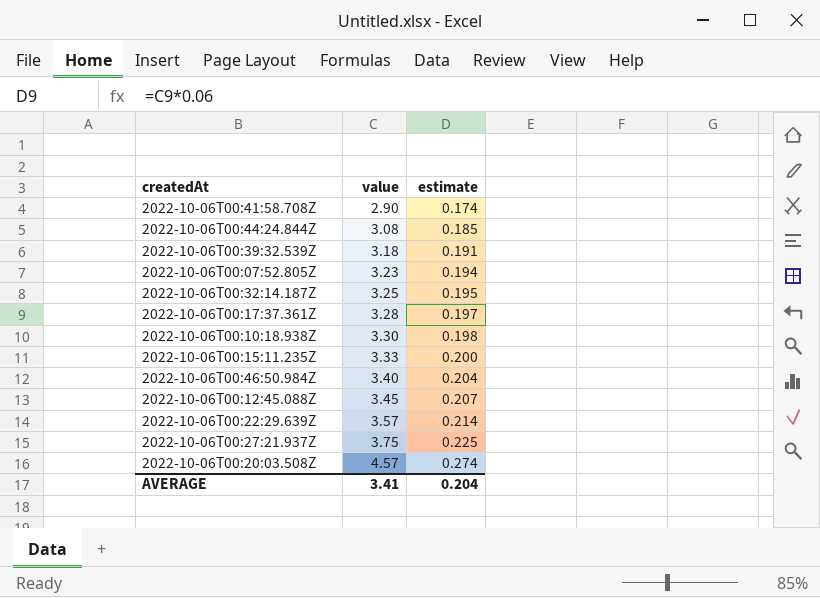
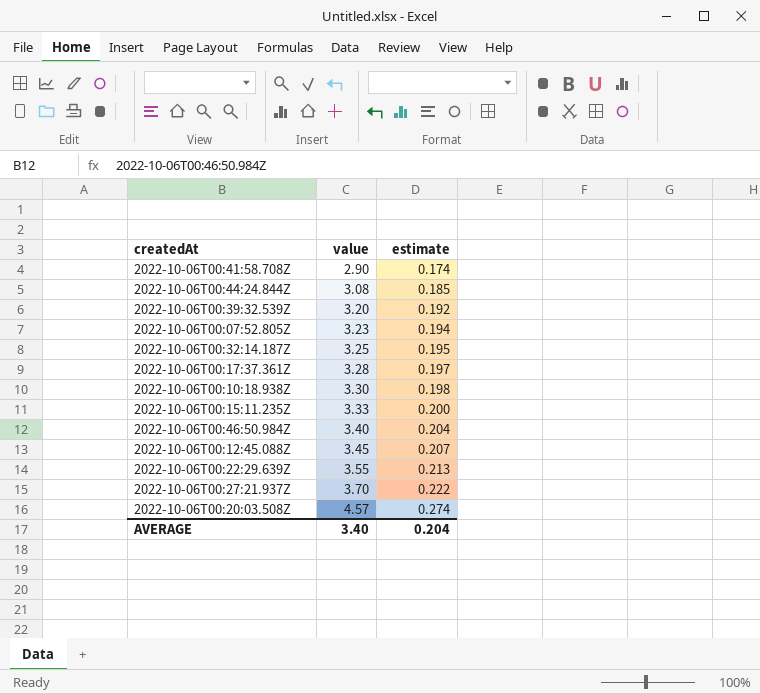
2022-10-06T00:39:32.539Z | value: 3.18 -> 3.20
2022-10-06T00:39:32.539Z | estimate: 0.191 -> 0.192
2022-10-06T00:22:29.639Z | value: 3.57 -> 3.55
2022-10-06T00:22:29.639Z | estimate: 0.214 -> 0.213
2022-10-06T00:27:21.937Z | value: 3.75 -> 3.70
2022-10-06T00:27:21.937Z | estimate: 0.225 -> 0.222
AVERAGE | value: 3.41 -> 3.40

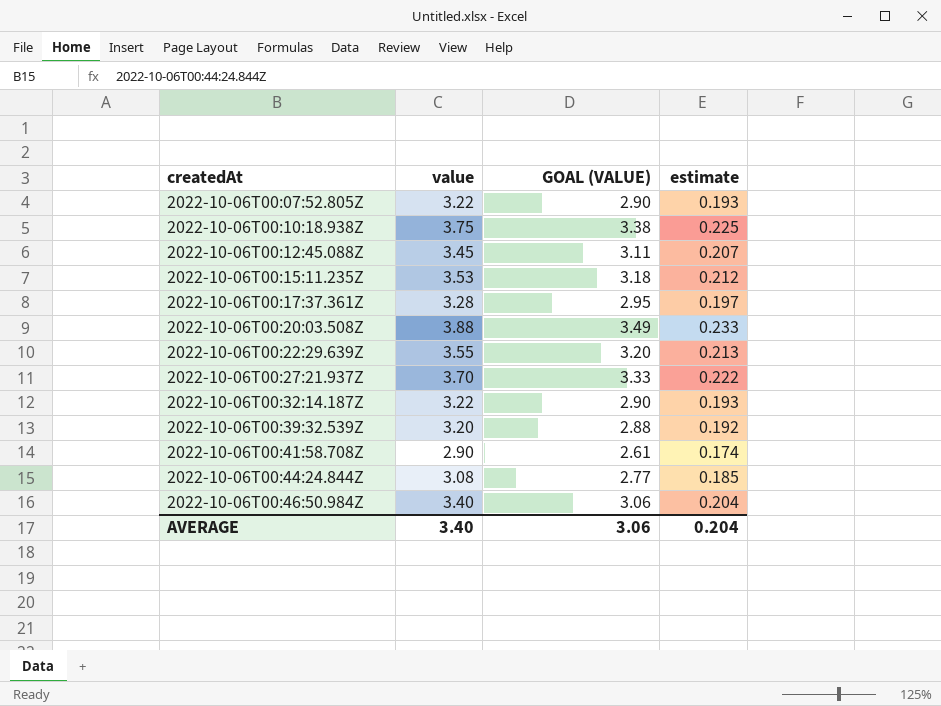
row order: value ascending -> createdAt ascending
column GOAL (VALUE) | formula: none -> [value] * 0.9
2022-10-06T00:07:52.805Z | value: 3.23 -> 3.22
2022-10-06T00:07:52.805Z | estimate: 0.194 -> 0.193
2022-10-06T00:10:18.938Z | value: 3.30 -> 3.75
2022-10-06T00:10:18.938Z | estimate: 0.198 -> 0.225
2022-10-06T00:15:11.235Z | value: 3.33 -> 3.53
2022-10-06T00:15:11.235Z | estimate: 0.200 -> 0.212
2022-10-06T00:20:03.508Z | value: 4.57 -> 3.88
2022-10-06T00:20:03.508Z | estimate: 0.274 -> 0.233
2022-10-06T00:32:14.187Z | value: 3.25 -> 3.22
2022-10-06T00:32:14.187Z | estimate: 0.195 -> 0.193

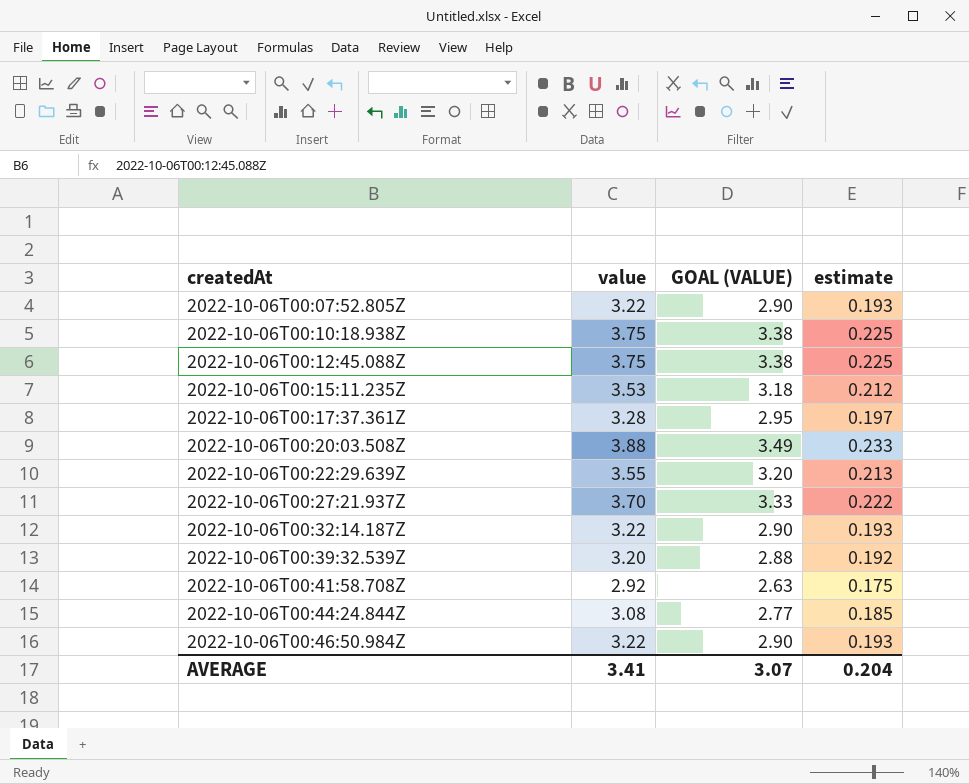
2022-10-06T00:12:45.088Z | value: 3.45 -> 3.75
2022-10-06T00:12:45.088Z | GOAL (VALUE): 3.11 -> 3.38
2022-10-06T00:12:45.088Z | estimate: 0.207 -> 0.225
2022-10-06T00:41:58.708Z | value: 2.90 -> 2.92
2022-10-06T00:41:58.708Z | GOAL (VALUE): 2.61 -> 2.63
2022-10-06T00:41:58.708Z | estimate: 0.174 -> 0.175
2022-10-06T00:46:50.984Z | value: 3.40 -> 3.22
2022-10-06T00:46:50.984Z | GOAL (VALUE): 3.06 -> 2.90
2022-10-06T00:46:50.984Z | estimate: 0.204 -> 0.193
AVERAGE | value: 3.40 -> 3.41
AVERAGE | GOAL (VALUE): 3.06 -> 3.07

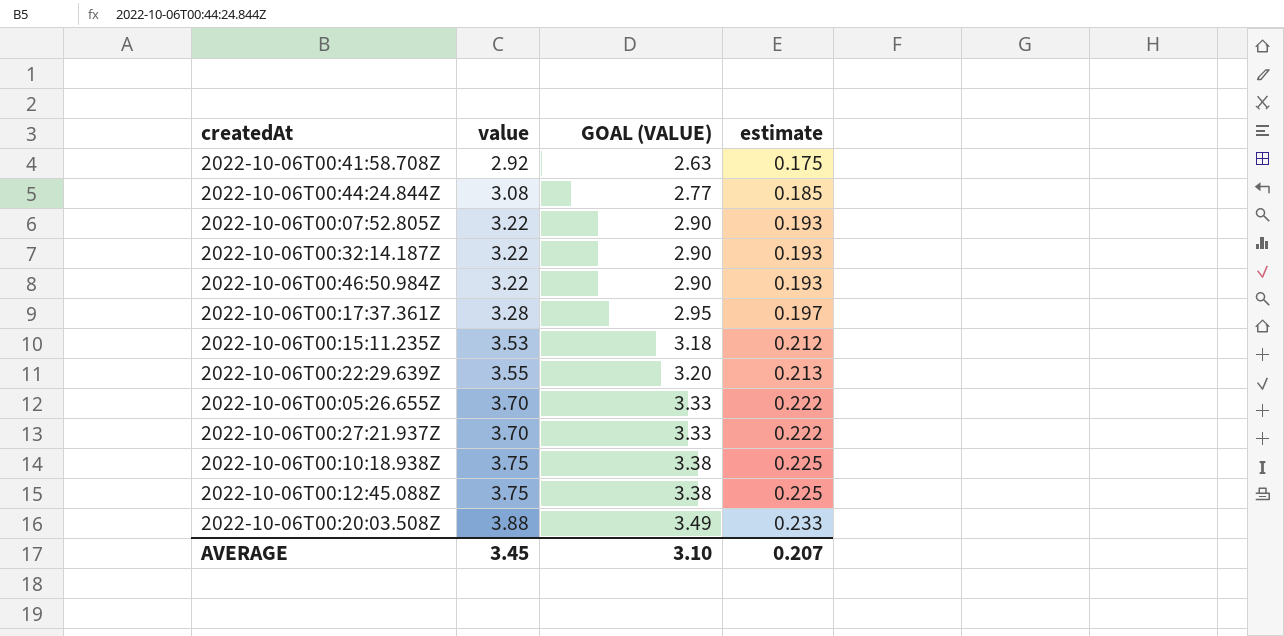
row order: createdAt ascending -> value ascending
row 2022-10-06T00:39:32.539Z: 3.20 | 2.88 | 0.192 -> none
row 2022-10-06T00:05:26.655Z: none -> 3.70 | 3.33 | 0.222
AVERAGE | value: 3.41 -> 3.45
AVERAGE | GOAL (VALUE): 3.07 -> 3.10
AVERAGE | estimate: 0.204 -> 0.207

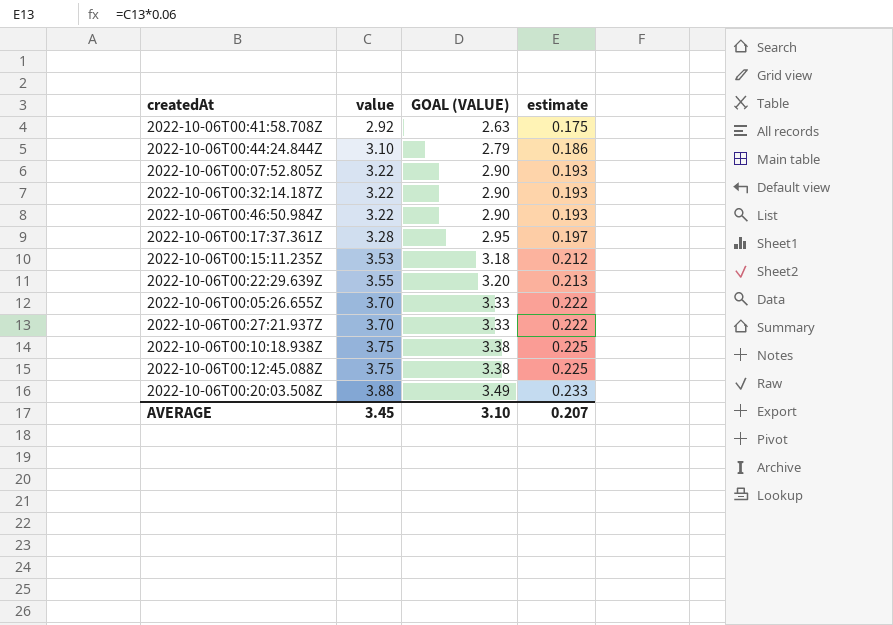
2022-10-06T00:44:24.844Z | value: 3.08 -> 3.10
2022-10-06T00:44:24.844Z | GOAL (VALUE): 2.77 -> 2.79
2022-10-06T00:44:24.844Z | estimate: 0.185 -> 0.186

